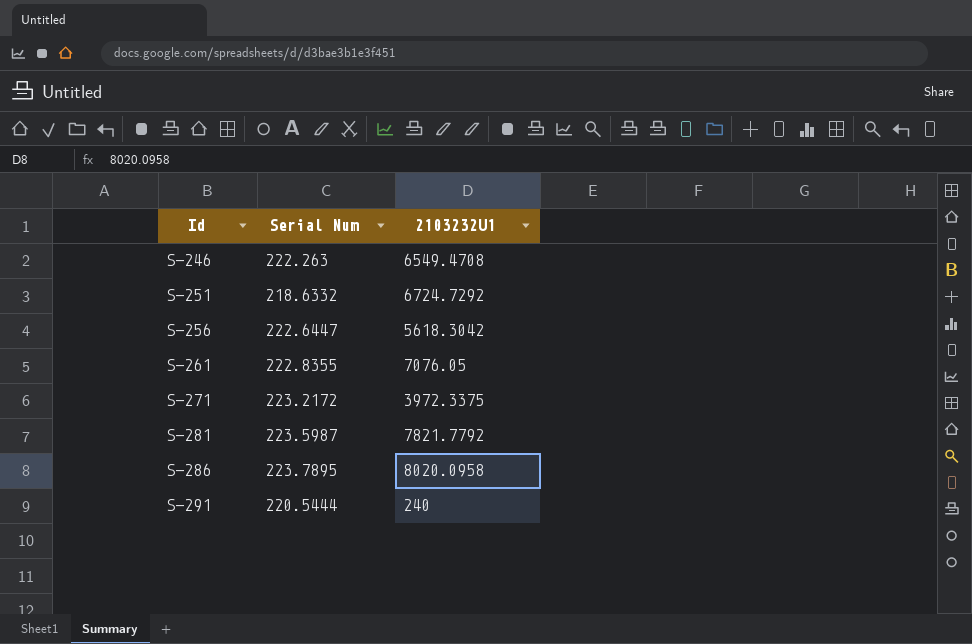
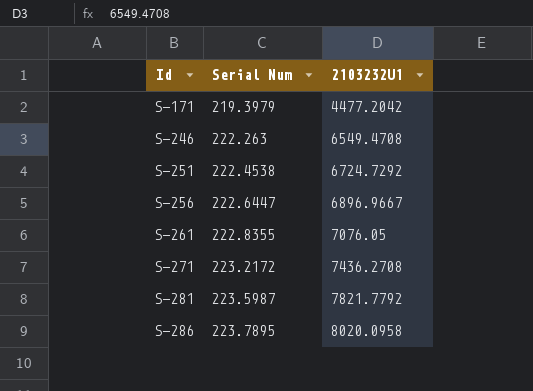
row S-291: 220.5444 | 240 -> none
row S-171: none -> 219.3979 | 4477.2042
S-251 | Serial Num: 218.6332 -> 222.4538
S-256 | 2103232U1: 5618.3042 -> 6896.9667
S-271 | 2103232U1: 3972.3375 -> 7436.2708

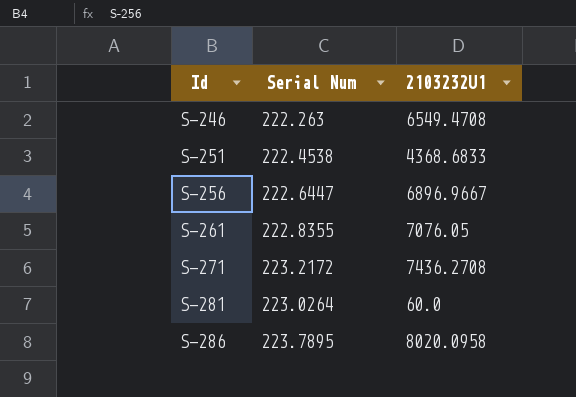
row S-171: 219.3979 | 4477.2042 -> none
S-251 | 2103232U1: 6724.7292 -> 4368.6833
S-281 | Serial Num: 223.5987 -> 223.0264
S-281 | 2103232U1: 7821.7792 -> 60.0

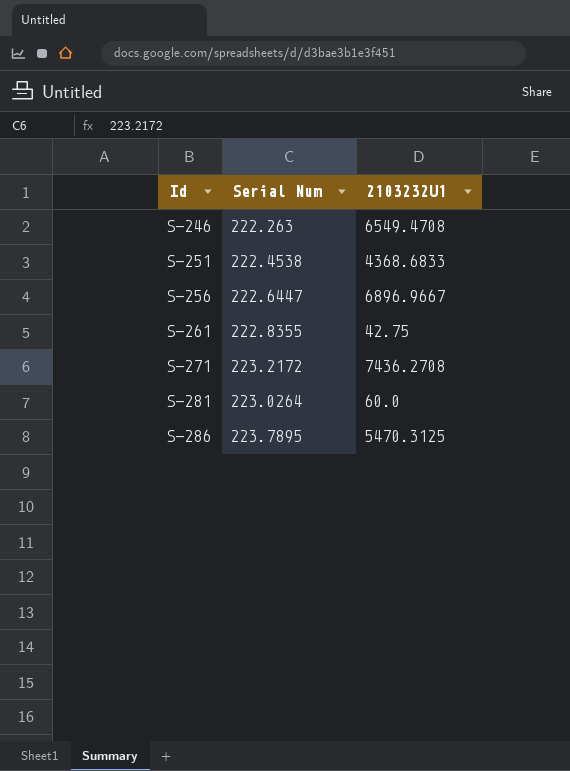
S-261 | 2103232U1: 7076.05 -> 42.75
S-286 | 2103232U1: 8020.0958 -> 5470.3125

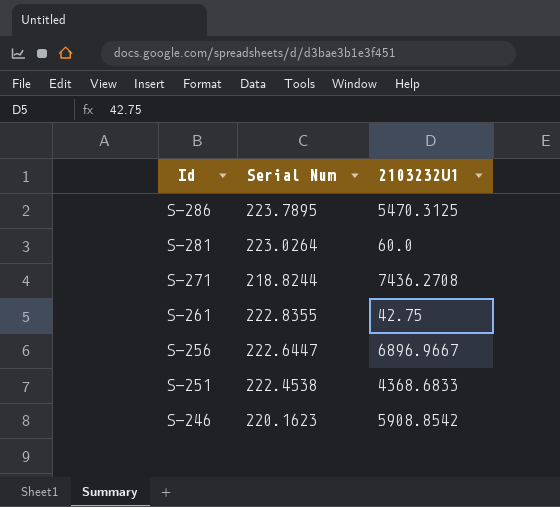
row order: Id ascending -> Id descending
S-271 | Serial Num: 223.2172 -> 218.8244
S-246 | Serial Num: 222.263 -> 220.1623
S-246 | 2103232U1: 6549.4708 -> 5908.8542

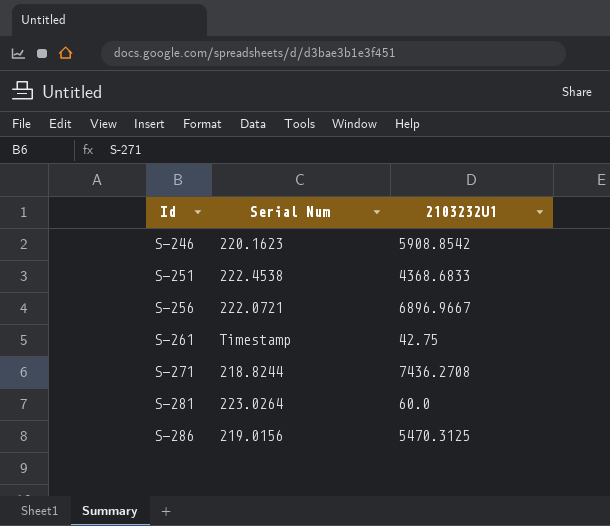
row order: Id descending -> Id ascending
S-256 | Serial Num: 222.6447 -> 222.0721
S-261 | Serial Num: 222.8355 -> Timestamp
S-286 | Serial Num: 223.7895 -> 219.0156

